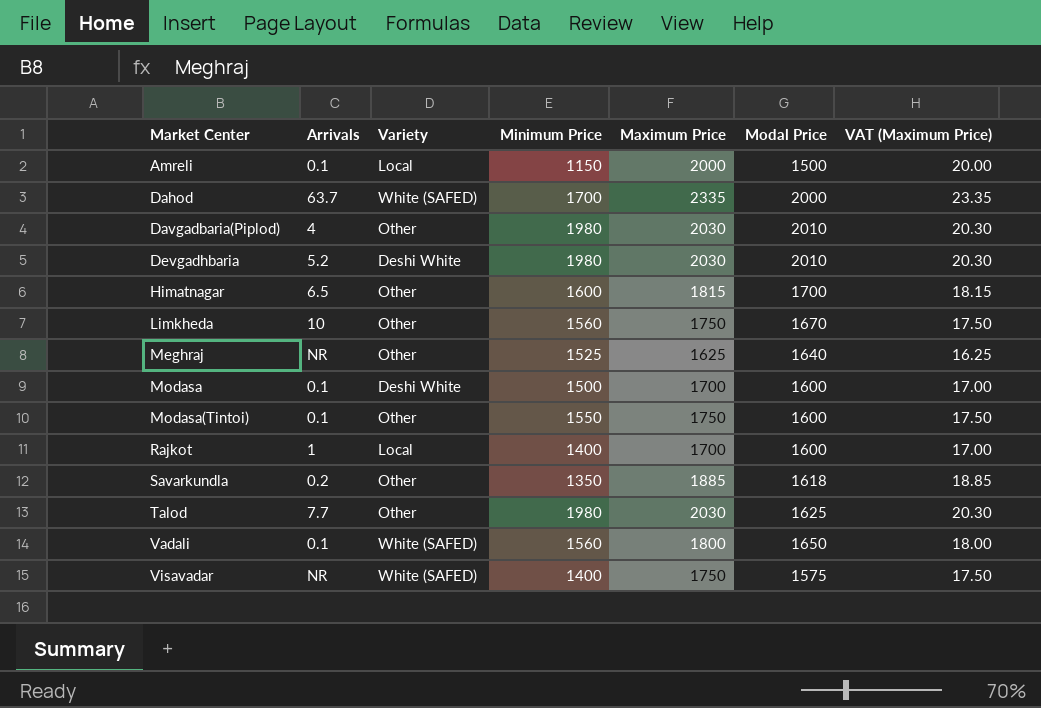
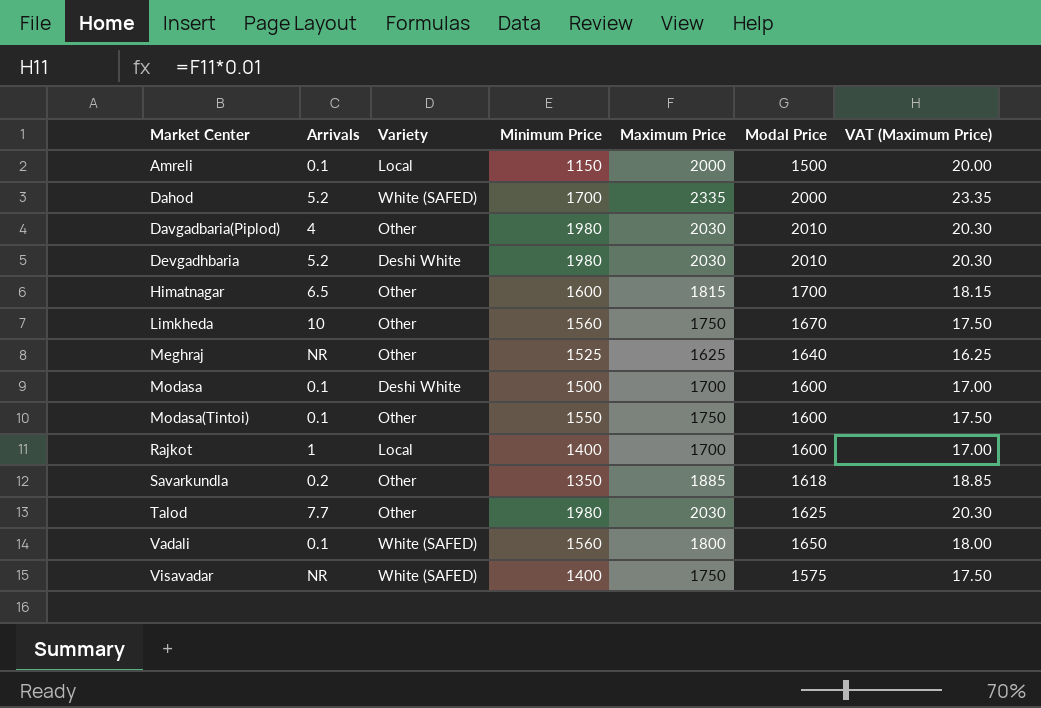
Dahod | Arrivals: 63.7 -> 5.2

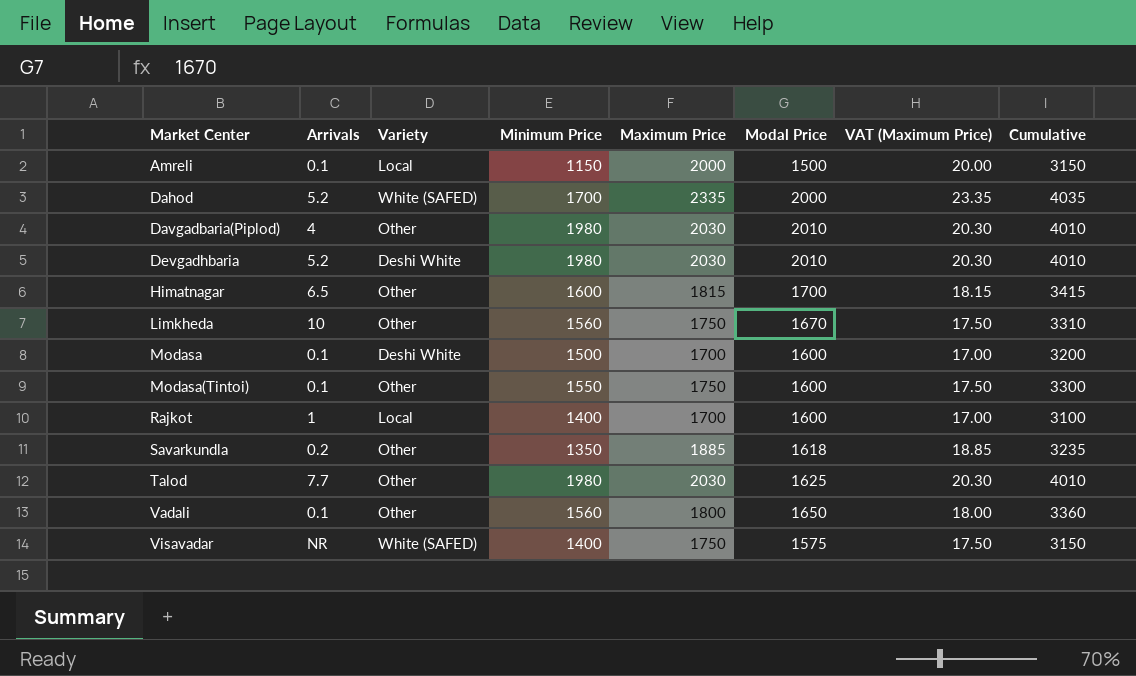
column Cumulative | formula: none -> [Minimum Price] + [Maximum Price]
row Meghraj: NR | Other | 1525 | 1625 | 1640 | 16.25 -> none
Vadali | Variety: White (SAFED) -> Other

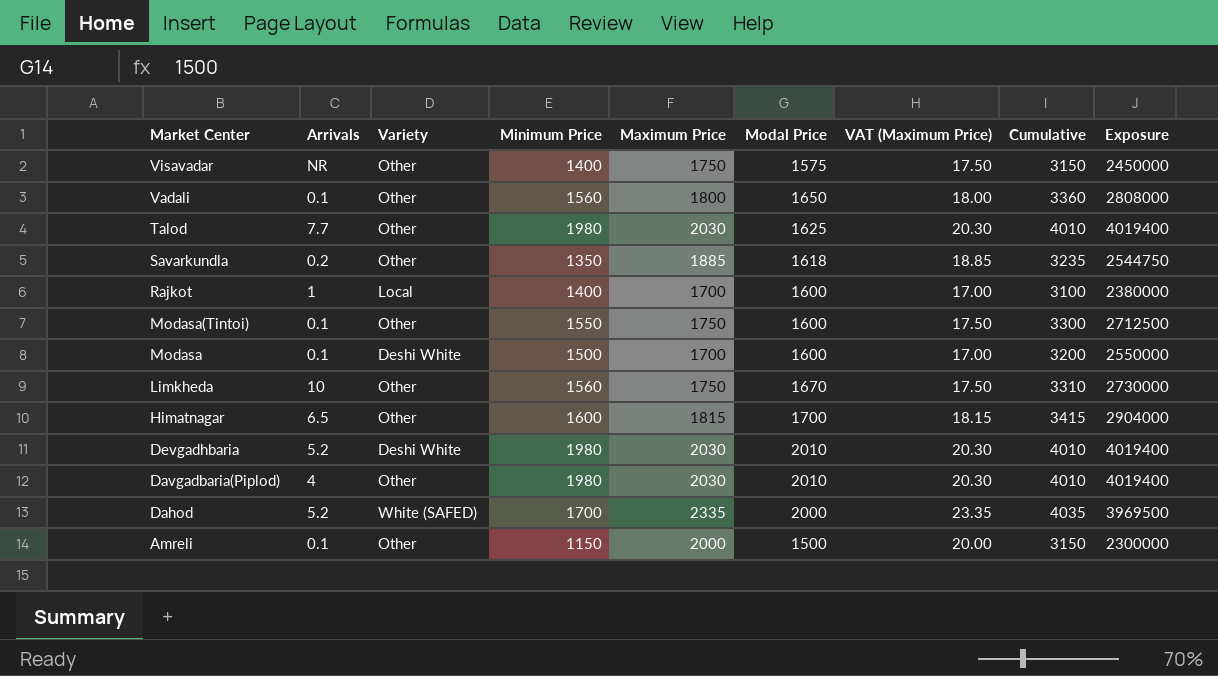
row order: Market Center ascending -> Market Center descending
column Exposure | formula: none -> [Minimum Price] * [Maximum Price]
Visavadar | Variety: White (SAFED) -> Other
Amreli | Variety: Local -> Other

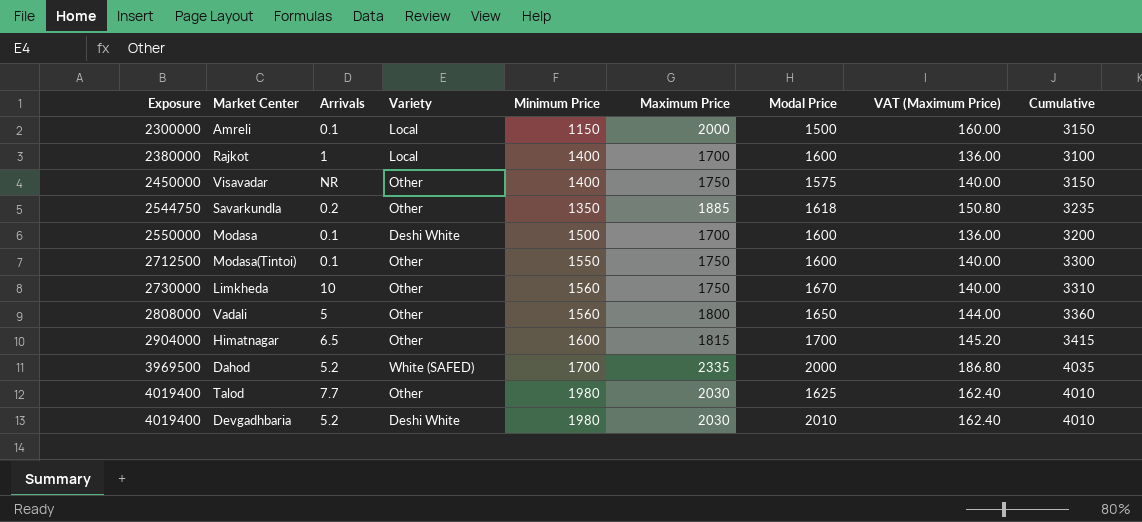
row order: Market Center descending -> Exposure ascending
column Exposure | position: 9 -> 1
column VAT (Maximum Price) | formula: [Maximum Price] * 0.01 -> [Maximum Price] * 0.08
row Davgadbaria(Piplod): 4 | Other | 1980 | 2030 | 2010 | 20.30 | 4010 | 4019400 -> none
Amreli | Variety: Other -> Local
Vadali | Arrivals: 0.1 -> 5

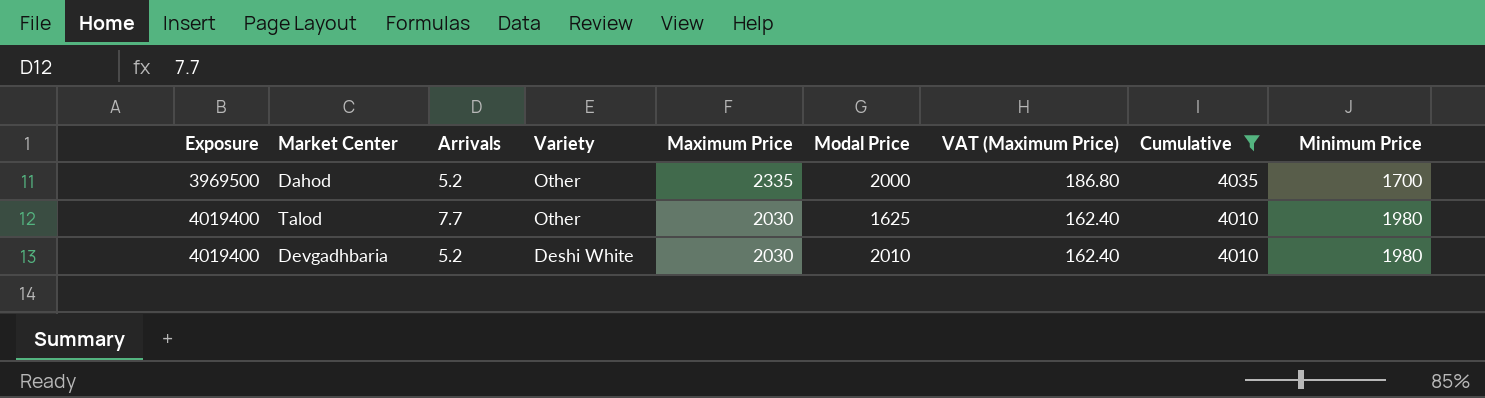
filter: none -> Cumulative >= 4010
column Minimum Price | position: 5 -> 9
Dahod | Variety: White (SAFED) -> Other

